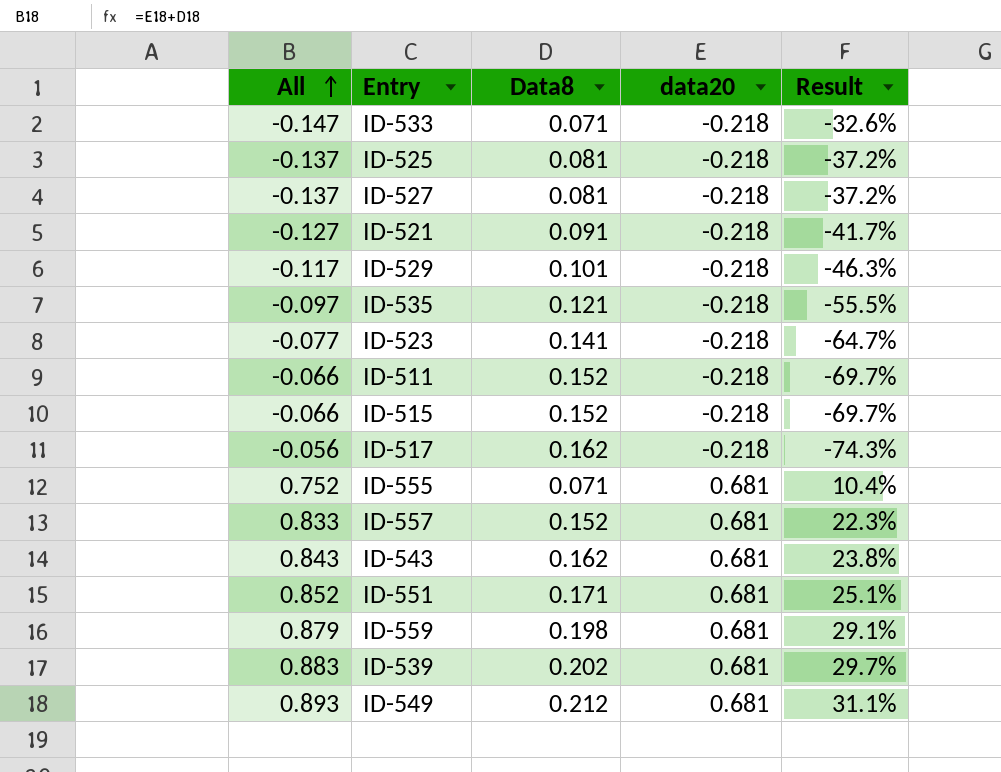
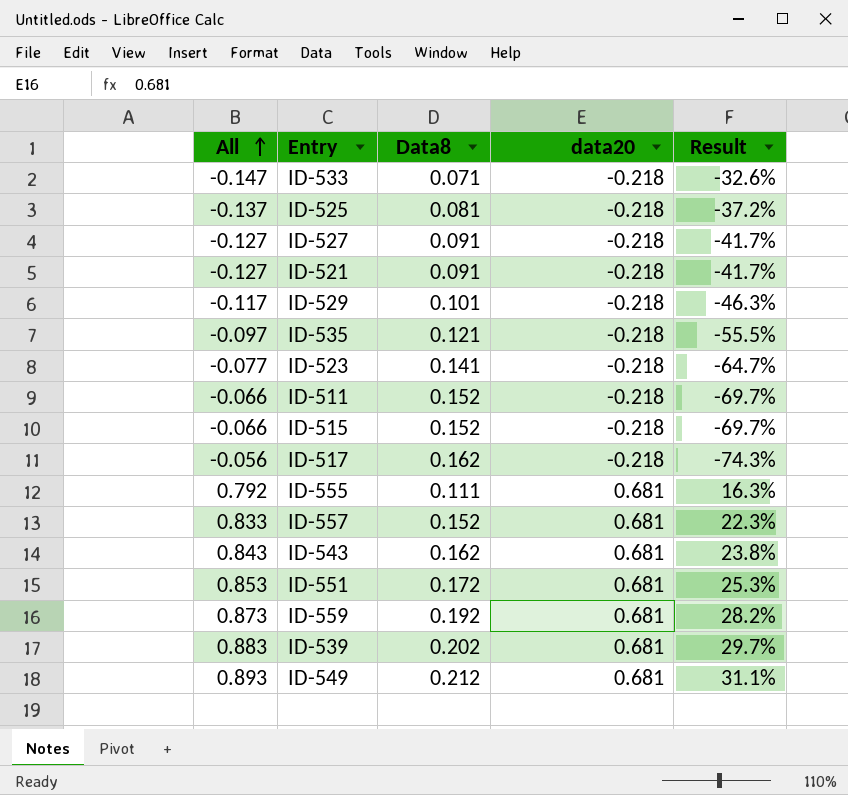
ID-527 | All: -0.137 -> -0.127
ID-527 | Data8: 0.081 -> 0.091
ID-527 | Result: -37.2% -> -41.7%
ID-555 | All: 0.752 -> 0.792
ID-555 | Data8: 0.071 -> 0.111
ID-555 | Result: 10.4% -> 16.3%
ID-551 | All: 0.852 -> 0.853
ID-551 | Data8: 0.171 -> 0.172
ID-551 | Result: 25.1% -> 25.3%
ID-559 | All: 0.879 -> 0.873
ID-559 | Data8: 0.198 -> 0.192
ID-559 | Result: 29.1% -> 28.2%

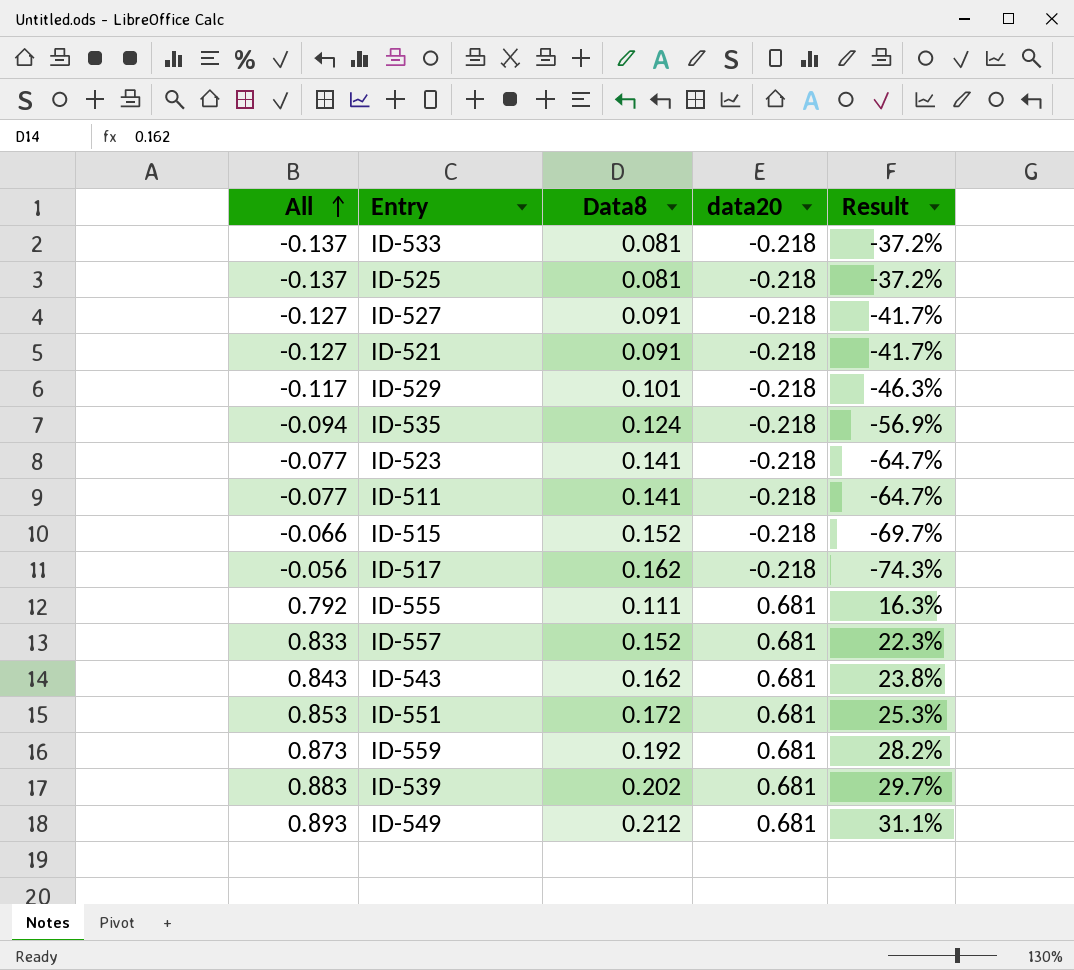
ID-533 | All: -0.147 -> -0.137
ID-533 | Data8: 0.071 -> 0.081
ID-533 | Result: -32.6% -> -37.2%
ID-535 | All: -0.097 -> -0.094
ID-535 | Data8: 0.121 -> 0.124
ID-535 | Result: -55.5% -> -56.9%
ID-511 | All: -0.066 -> -0.077
ID-511 | Data8: 0.152 -> 0.141
ID-511 | Result: -69.7% -> -64.7%

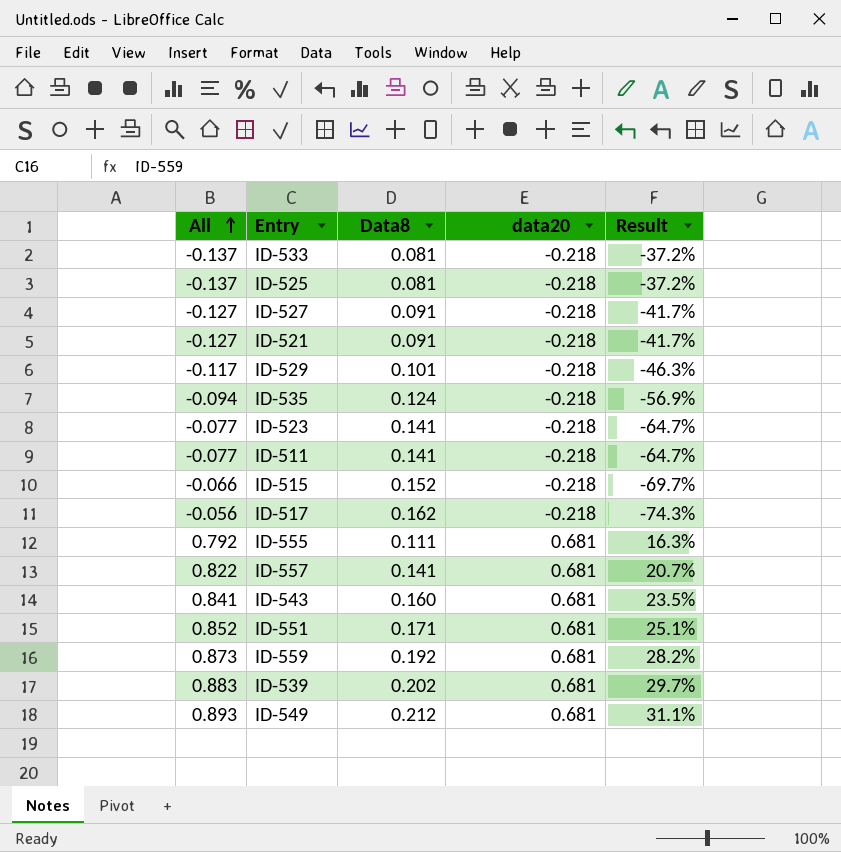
ID-557 | All: 0.833 -> 0.822
ID-557 | Data8: 0.152 -> 0.141
ID-557 | Result: 22.3% -> 20.7%
ID-543 | All: 0.843 -> 0.841
ID-543 | Data8: 0.162 -> 0.160
ID-543 | Result: 23.8% -> 23.5%
ID-551 | All: 0.853 -> 0.852
ID-551 | Data8: 0.172 -> 0.171
ID-551 | Result: 25.3% -> 25.1%

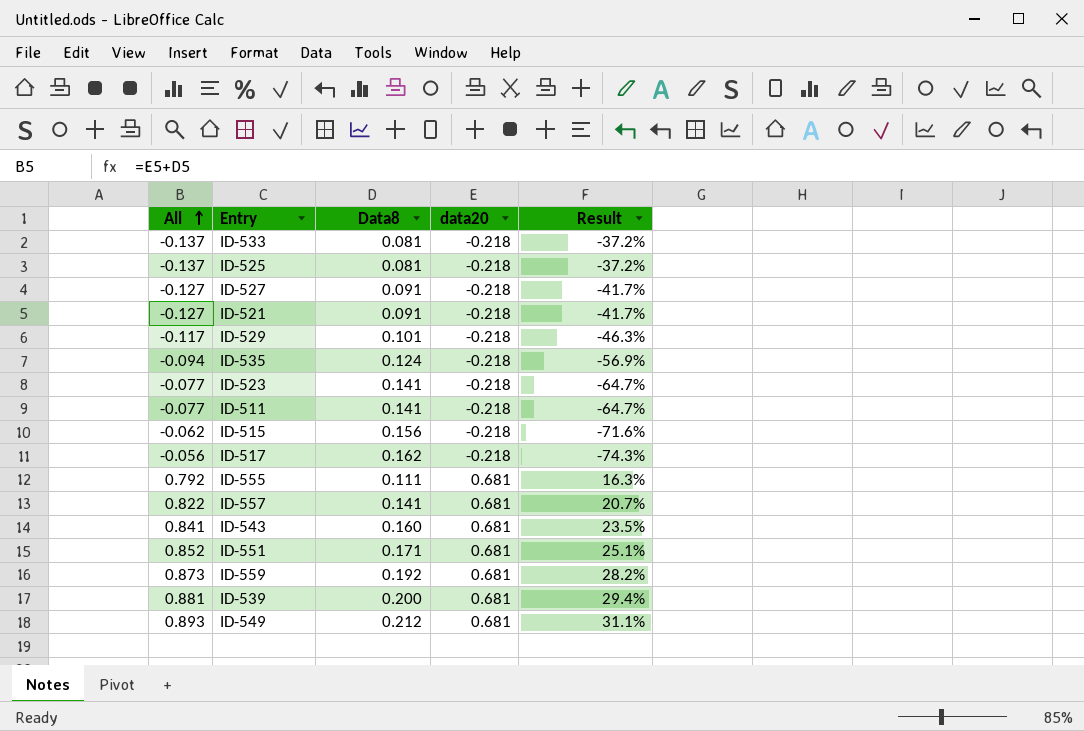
ID-515 | All: -0.066 -> -0.062
ID-515 | Data8: 0.152 -> 0.156
ID-515 | Result: -69.7% -> -71.6%
ID-539 | All: 0.883 -> 0.881
ID-539 | Data8: 0.202 -> 0.200
ID-539 | Result: 29.7% -> 29.4%

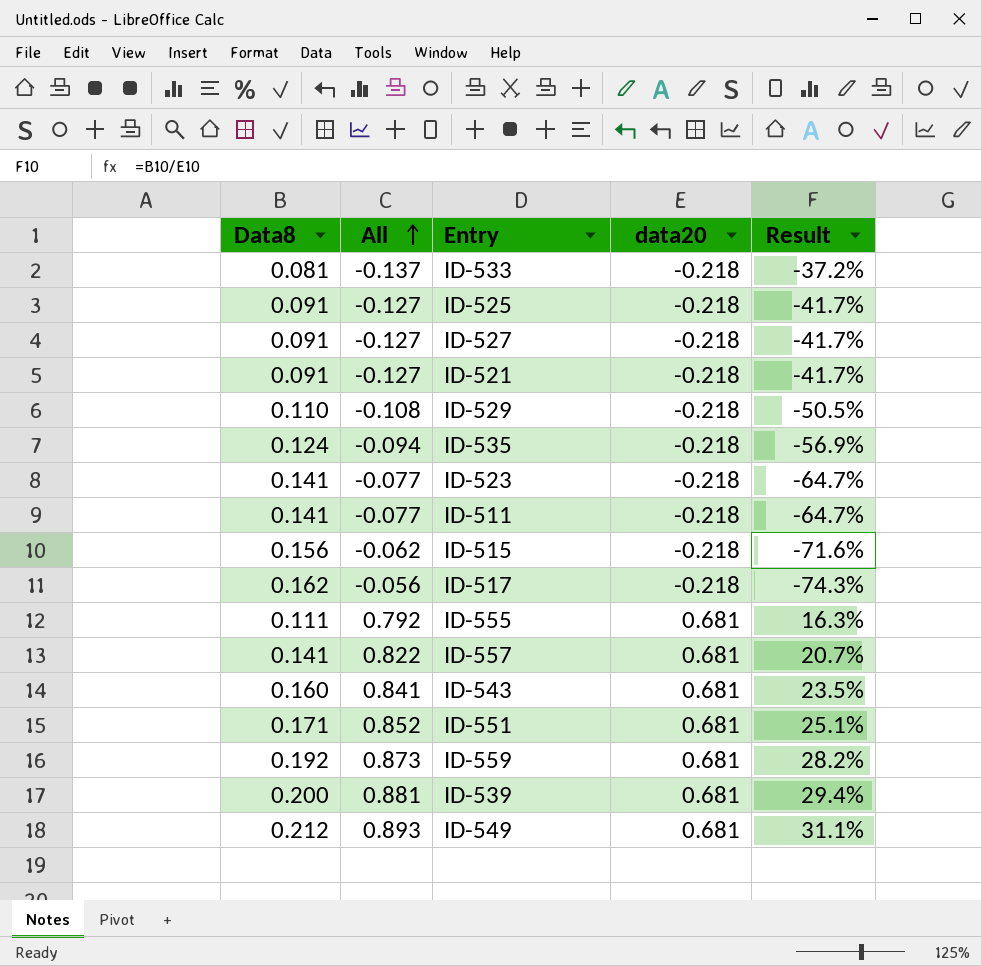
column Data8 | position: 3 -> 1
ID-525 | Data8: 0.081 -> 0.091
ID-525 | All: -0.137 -> -0.127
ID-525 | Result: -37.2% -> -41.7%
ID-529 | Data8: 0.101 -> 0.110
ID-529 | All: -0.117 -> -0.108
ID-529 | Result: -46.3% -> -50.5%

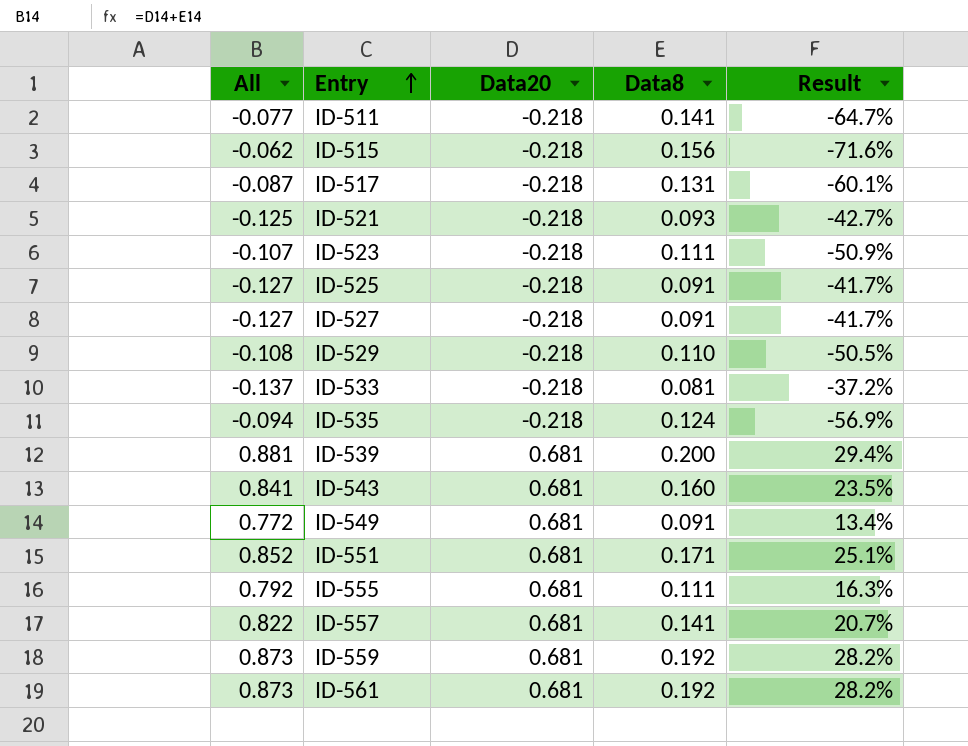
row order: All ascending -> Entry ascending
column name: data20 -> Data20
column Data8 | position: 1 -> 4
ID-517 | All: -0.056 -> -0.087
ID-517 | Data8: 0.162 -> 0.131
ID-517 | Result: -74.3% -> -60.1%
ID-521 | All: -0.127 -> -0.125
ID-521 | Data8: 0.091 -> 0.093
ID-521 | Result: -41.7% -> -42.7%
ID-523 | All: -0.077 -> -0.107
ID-523 | Data8: 0.141 -> 0.111
ID-523 | Result: -64.7% -> -50.9%
ID-549 | All: 0.893 -> 0.772
ID-549 | Data8: 0.212 -> 0.091
ID-549 | Result: 31.1% -> 13.4%
row ID-561: none -> 0.873 | 0.681 | 0.192 | 28.2%

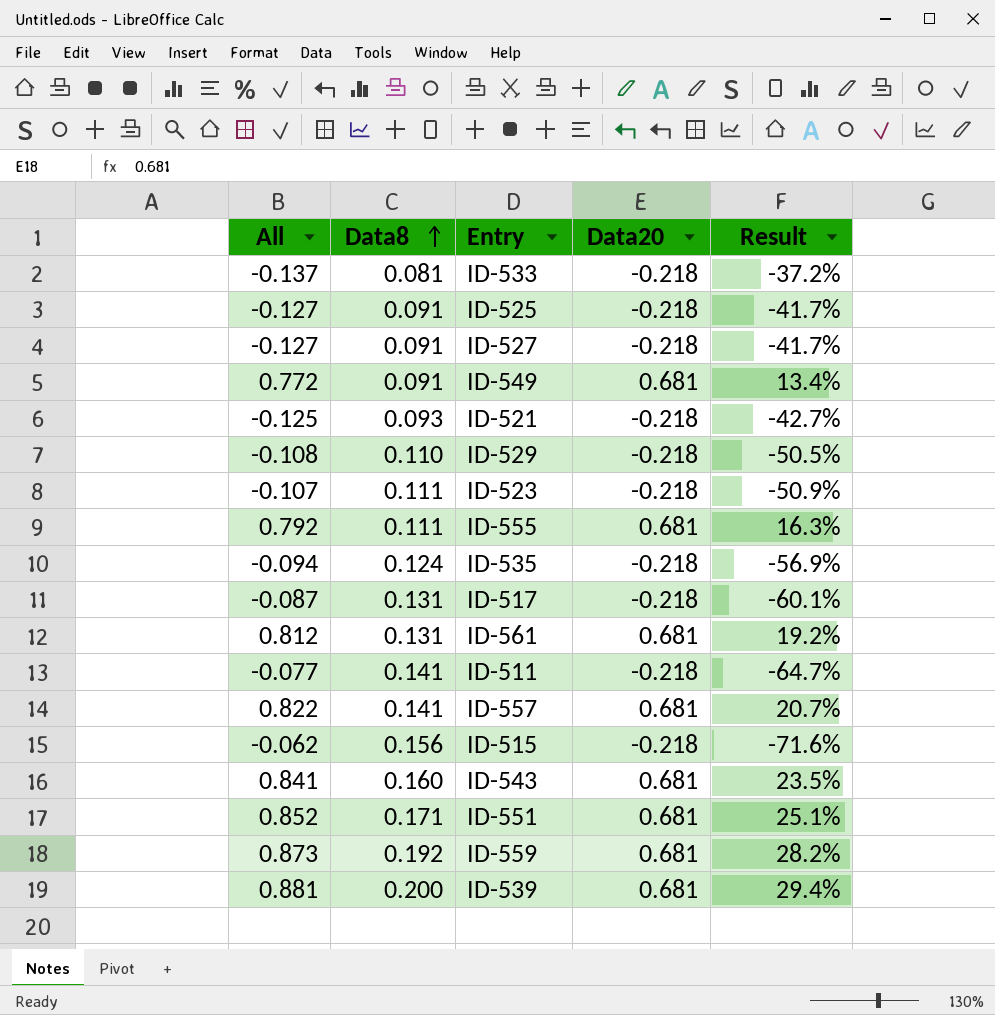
row order: Entry ascending -> Data8 ascending
column Data8 | position: 4 -> 2
ID-561 | All: 0.873 -> 0.812
ID-561 | Data8: 0.192 -> 0.131
ID-561 | Result: 28.2% -> 19.2%

